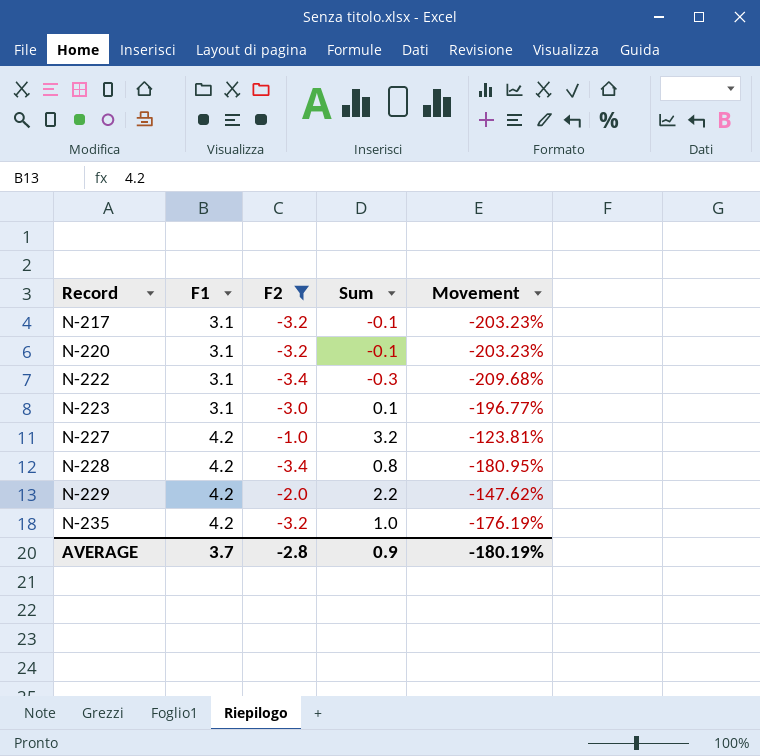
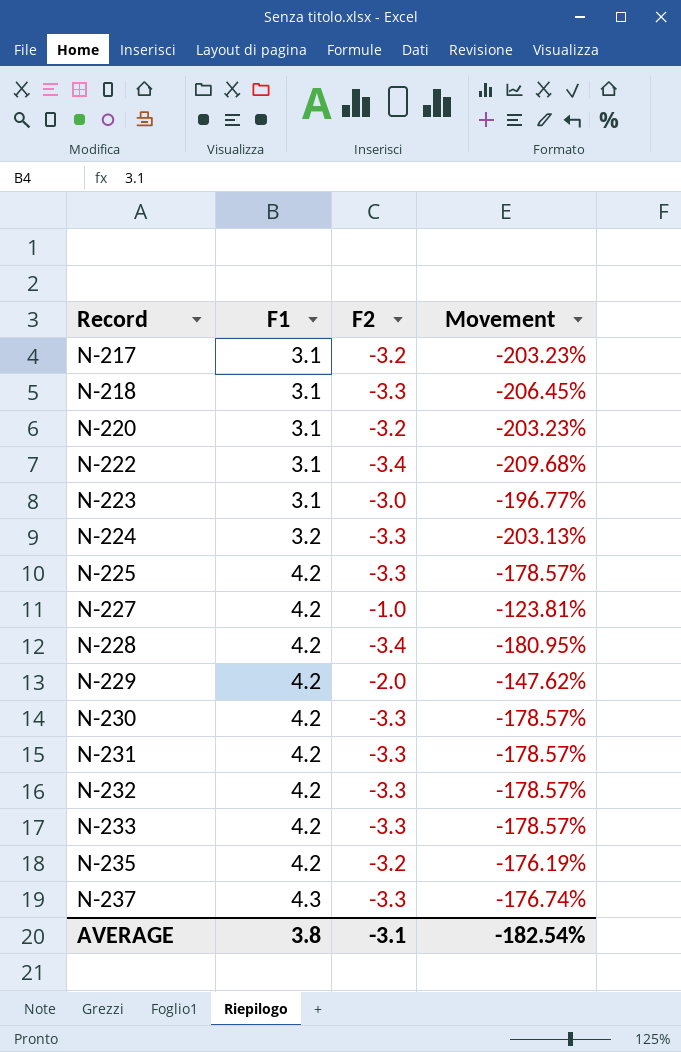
filter: F2 != -3.3 -> none
column Sum | formula: [F1] + [F2] -> none
AVERAGE | F1: 3.7 -> 3.8
AVERAGE | F2: -2.8 -> -3.1
AVERAGE | Movement: -180.19% -> -182.54%

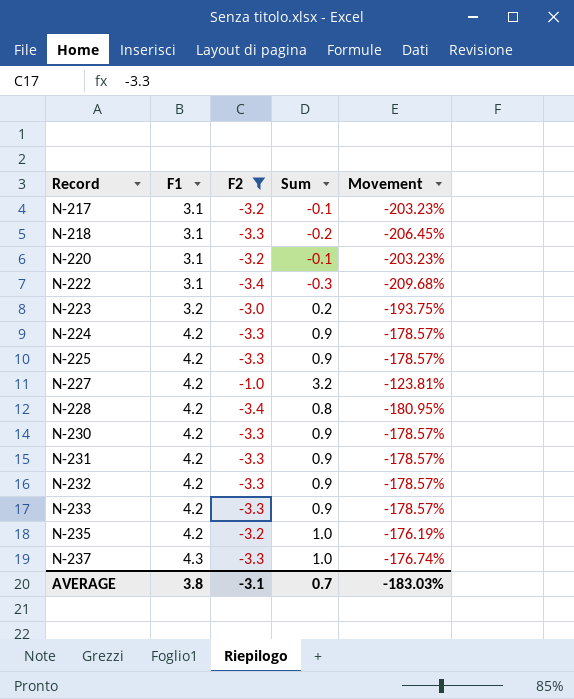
filter: none -> F2 != -2.0
column Sum | formula: none -> [F1] + [F2]
N-223 | F1: 3.1 -> 3.2
N-223 | Movement: -196.77% -> -193.75%
N-224 | F1: 3.2 -> 4.2
N-224 | Movement: -203.13% -> -178.57%
AVERAGE | Movement: -182.54% -> -183.03%

